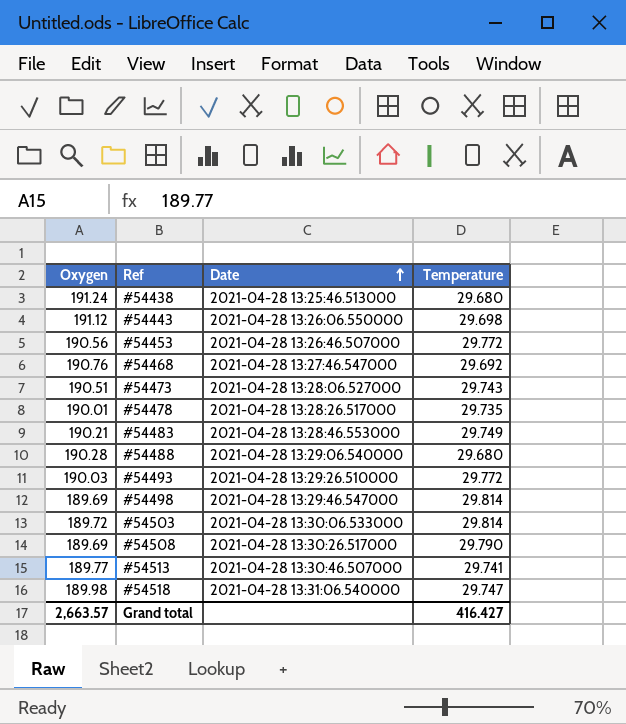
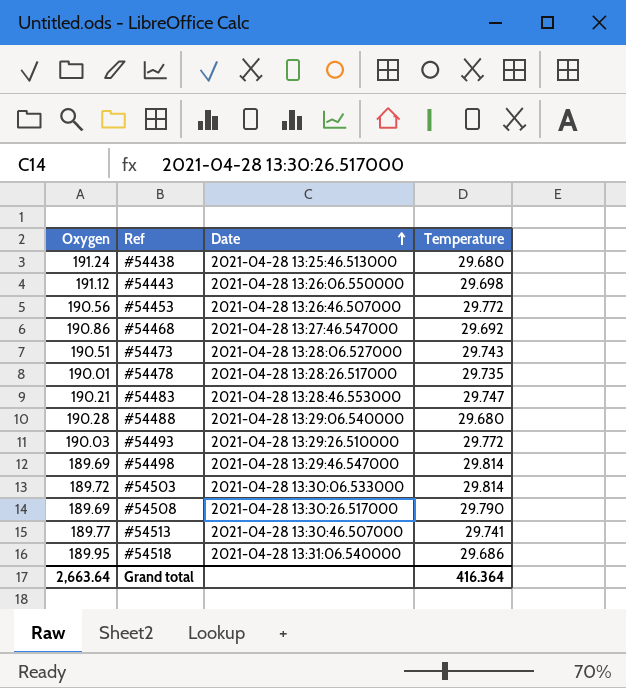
#54468 | Oxygen: 190.76 -> 190.86
#54483 | Temperature: 29.749 -> 29.747
#54518 | Oxygen: 189.98 -> 189.95
#54518 | Temperature: 29.747 -> 29.686
Grand total | Oxygen: 2,663.57 -> 2,663.64
Grand total | Temperature: 416.427 -> 416.364

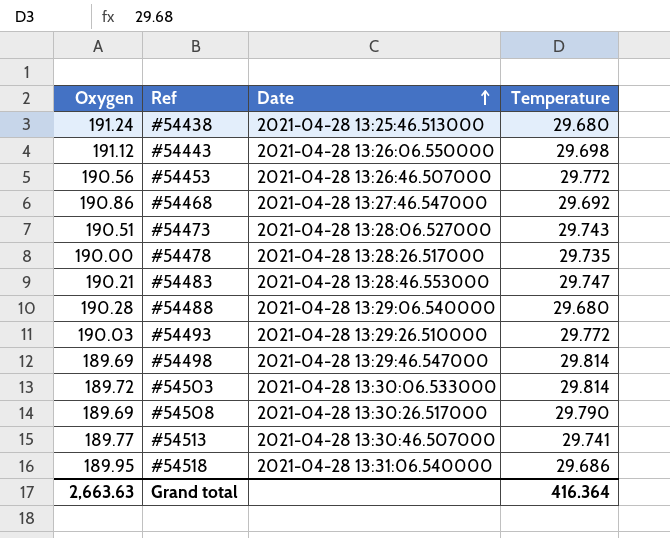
#54478 | Oxygen: 190.01 -> 190.00
Grand total | Oxygen: 2,663.64 -> 2,663.63

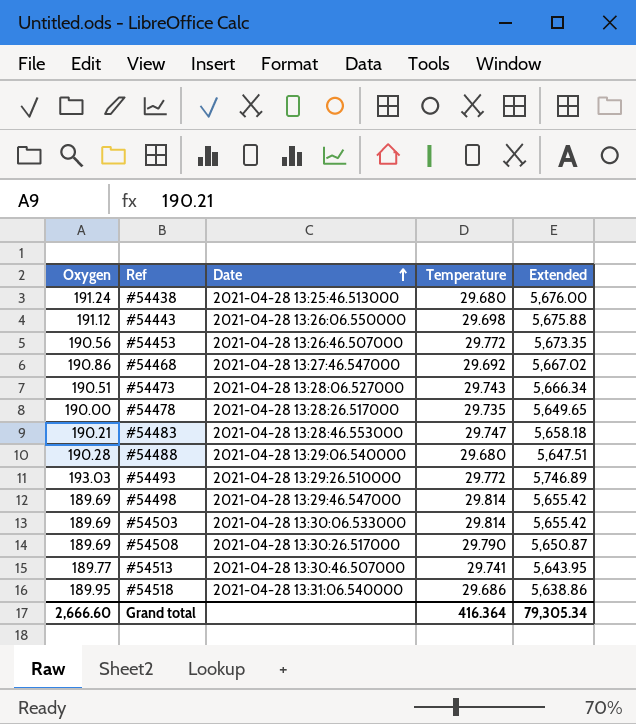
column Extended | formula: none -> [Oxygen] * [Temperature]
#54493 | Oxygen: 190.03 -> 193.03
#54503 | Oxygen: 189.72 -> 189.69
Grand total | Oxygen: 2,663.63 -> 2,666.60

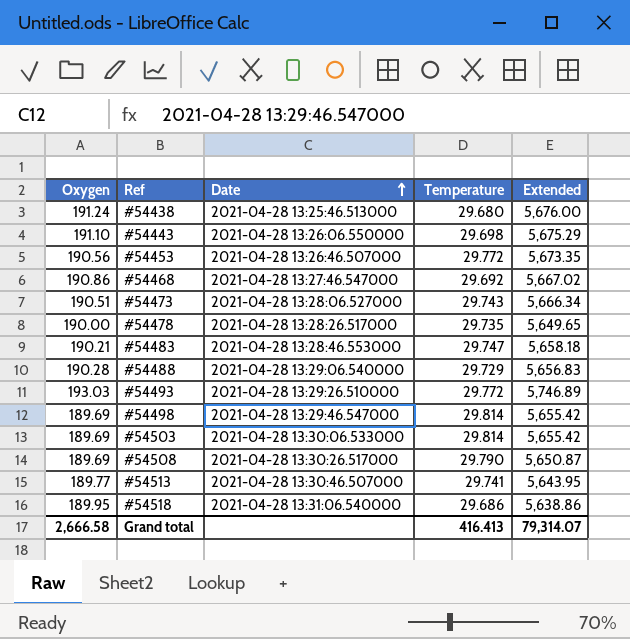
#54443 | Oxygen: 191.12 -> 191.10
#54443 | Extended: 5,675.88 -> 5,675.29
#54488 | Temperature: 29.680 -> 29.729
#54488 | Extended: 5,647.51 -> 5,656.83
Grand total | Oxygen: 2,666.60 -> 2,666.58
Grand total | Temperature: 416.364 -> 416.413
Grand total | Extended: 79,305.34 -> 79,314.07

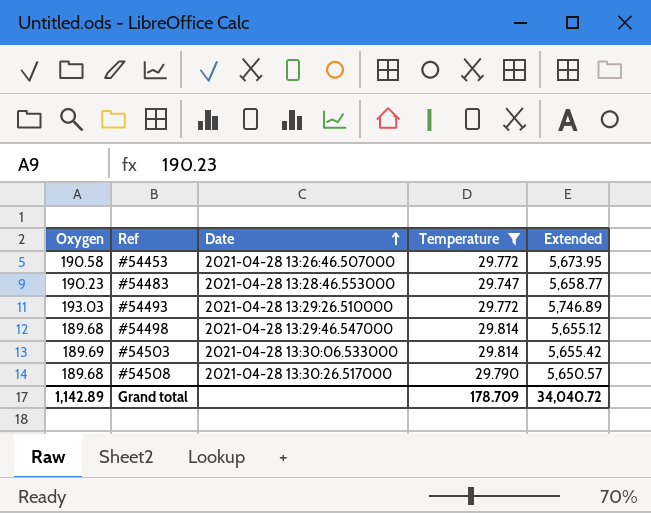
filter: none -> Temperature >= 29.747
#54453 | Oxygen: 190.56 -> 190.58
#54453 | Extended: 5,673.35 -> 5,673.95
#54483 | Oxygen: 190.21 -> 190.23
#54483 | Extended: 5,658.18 -> 5,658.77
#54498 | Oxygen: 189.69 -> 189.68
#54498 | Extended: 5,655.42 -> 5,655.12
#54508 | Oxygen: 189.69 -> 189.68
#54508 | Extended: 5,650.87 -> 5,650.57
Grand total | Oxygen: 2,666.58 -> 1,142.89
Grand total | Temperature: 416.413 -> 178.709
Grand total | Extended: 79,314.07 -> 34,040.72

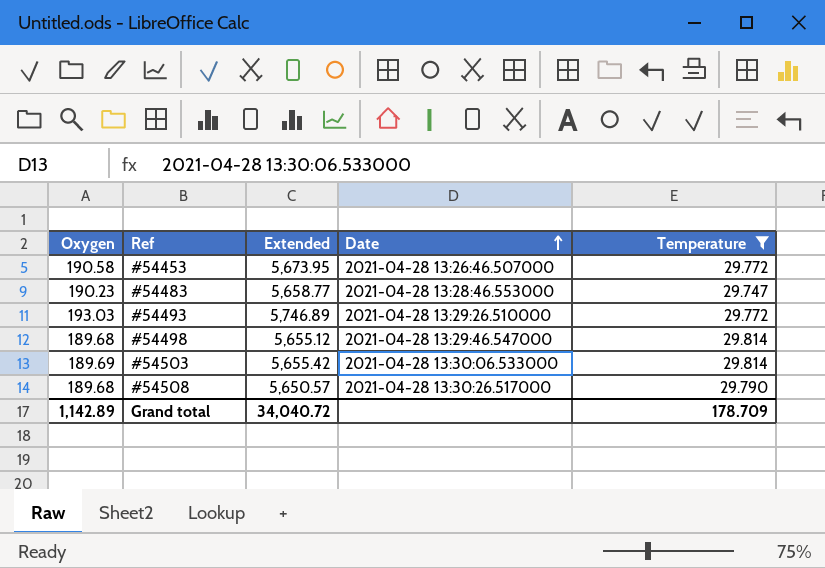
column Extended | position: 5 -> 3

